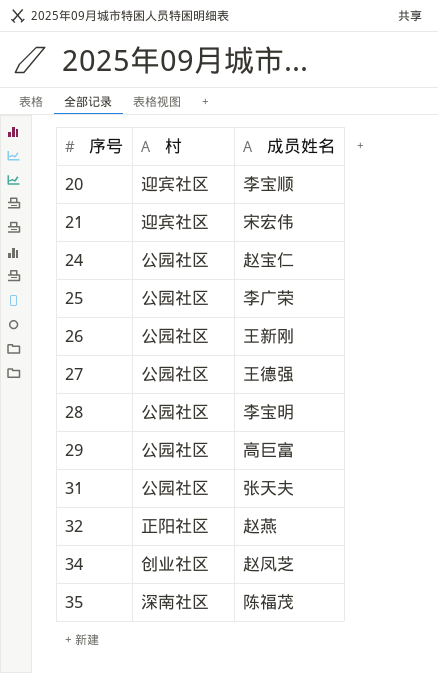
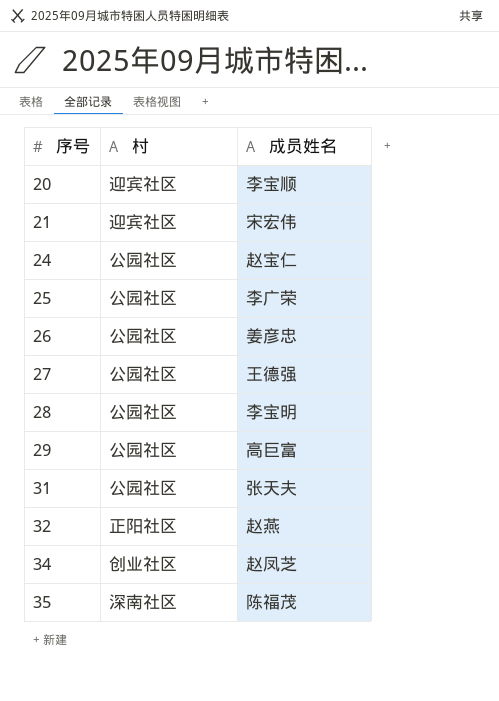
26 | 成员姓名: 王新刚 -> 姜彦忠

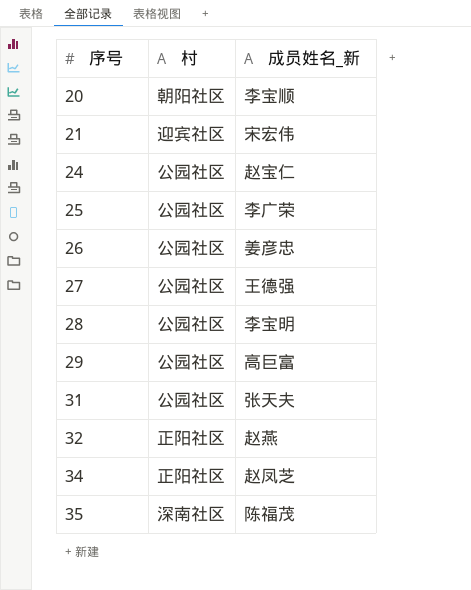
column name: 成员姓名 -> 成员姓名_新
20 | 村: 迎宾社区 -> 朝阳社区
34 | 村: 创业社区 -> 正阳社区

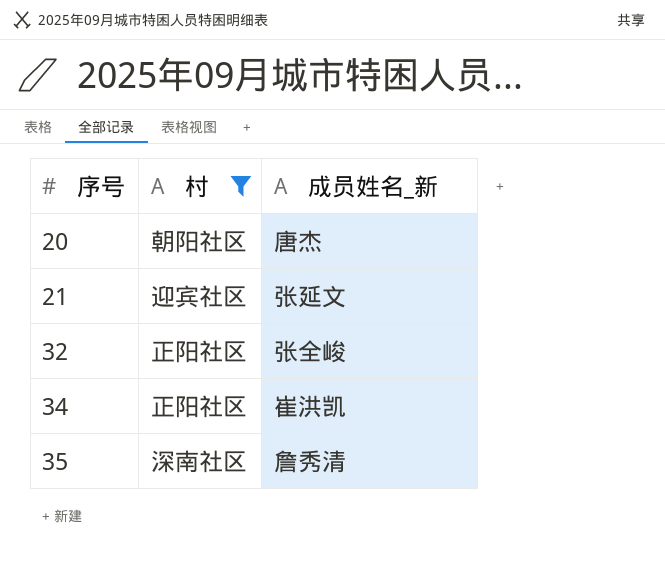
filter: none -> 村 != 公园社区
20 | 成员姓名_新: 李宝顺 -> 唐杰
21 | 成员姓名_新: 宋宏伟 -> 张延文
32 | 成员姓名_新: 赵燕 -> 张全峻
34 | 成员姓名_新: 赵凤芝 -> 崔洪凯
35 | 成员姓名_新: 陈福茂 -> 詹秀清

